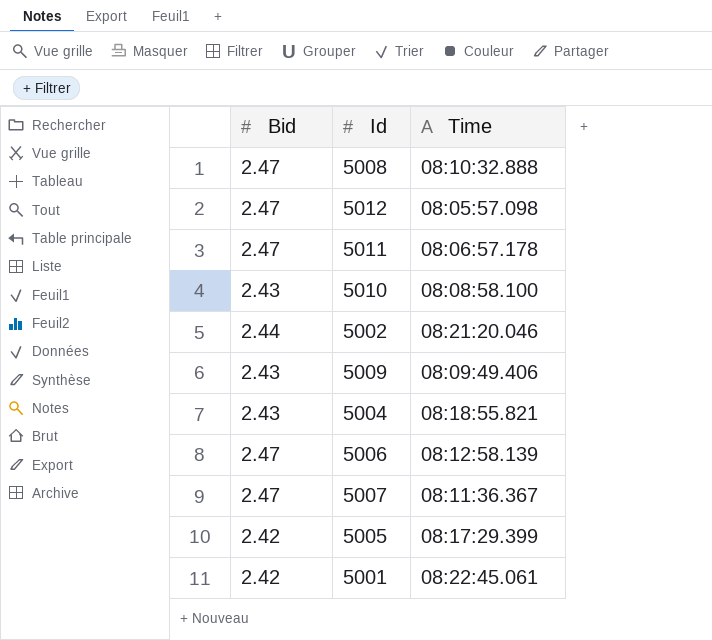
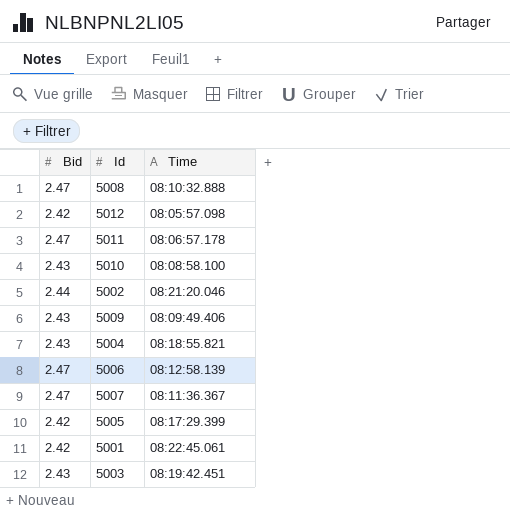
5012 | Bid: 2.47 -> 2.42
row 5003: none -> 2.43 | 08:19:42.451

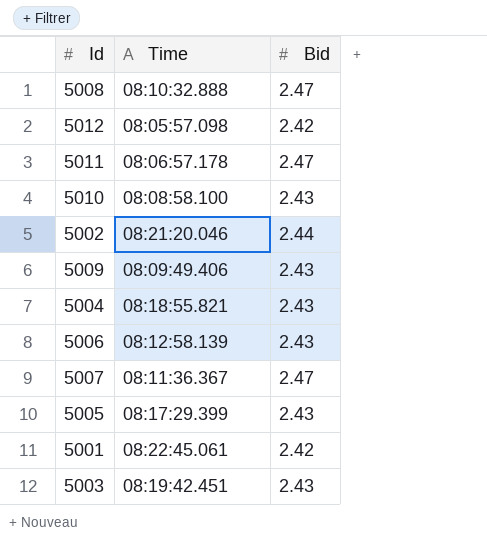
column Bid | position: 1 -> 3
5006 | Bid: 2.47 -> 2.43
5005 | Bid: 2.42 -> 2.43

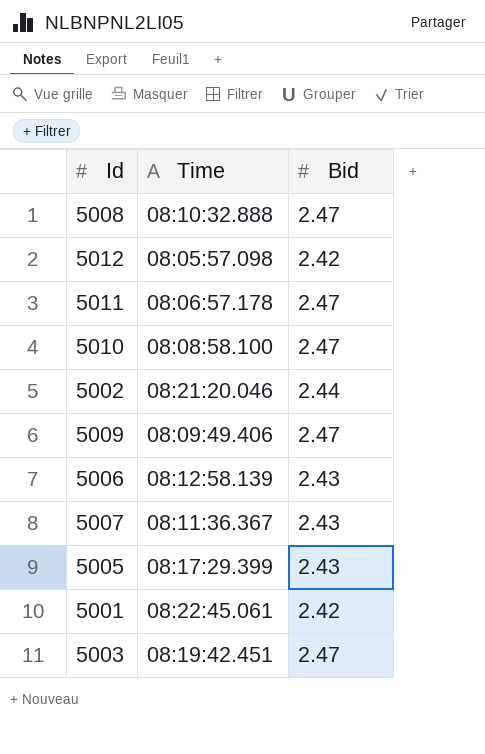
row 5004: 08:18:55.821 | 2.43 -> none
5010 | Bid: 2.43 -> 2.47
5009 | Bid: 2.43 -> 2.47
5007 | Bid: 2.47 -> 2.43
5003 | Bid: 2.43 -> 2.47

